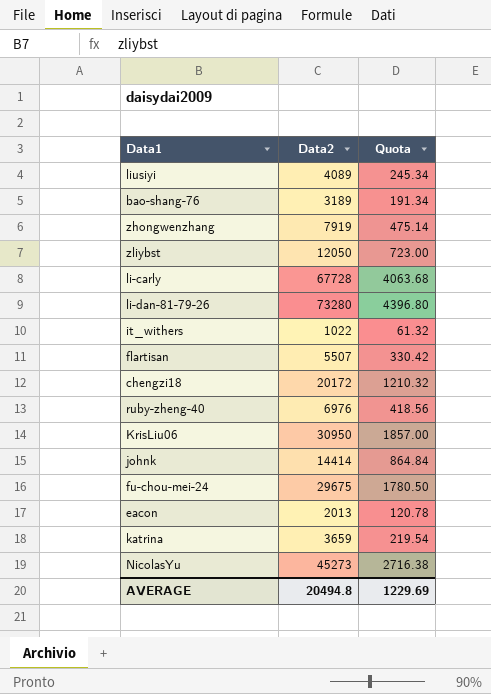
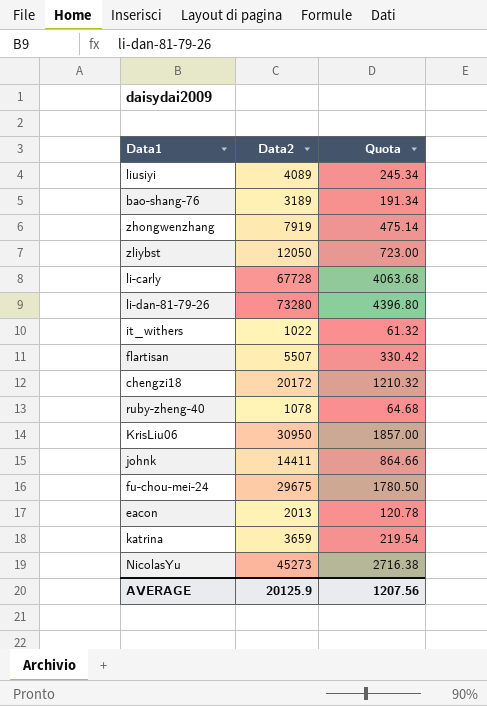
ruby-zheng-40 | Data2: 6976 -> 1078
ruby-zheng-40 | Quota: 418.56 -> 64.68
johnk | Data2: 14414 -> 14411
johnk | Quota: 864.84 -> 864.66
AVERAGE | Data2: 20494.8 -> 20125.9
AVERAGE | Quota: 1229.69 -> 1207.56

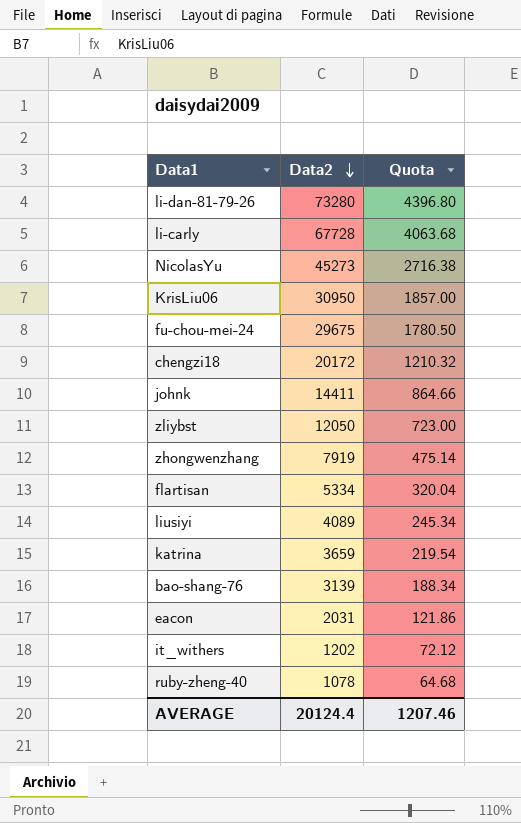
row order: none -> Data2 descending
flartisan | Data2: 5507 -> 5334
flartisan | Quota: 330.42 -> 320.04
bao-shang-76 | Data2: 3189 -> 3139
bao-shang-76 | Quota: 191.34 -> 188.34
eacon | Data2: 2013 -> 2031
eacon | Quota: 120.78 -> 121.86
it_withers | Data2: 1022 -> 1202
it_withers | Quota: 61.32 -> 72.12
AVERAGE | Data2: 20125.9 -> 20124.4
AVERAGE | Quota: 1207.56 -> 1207.46

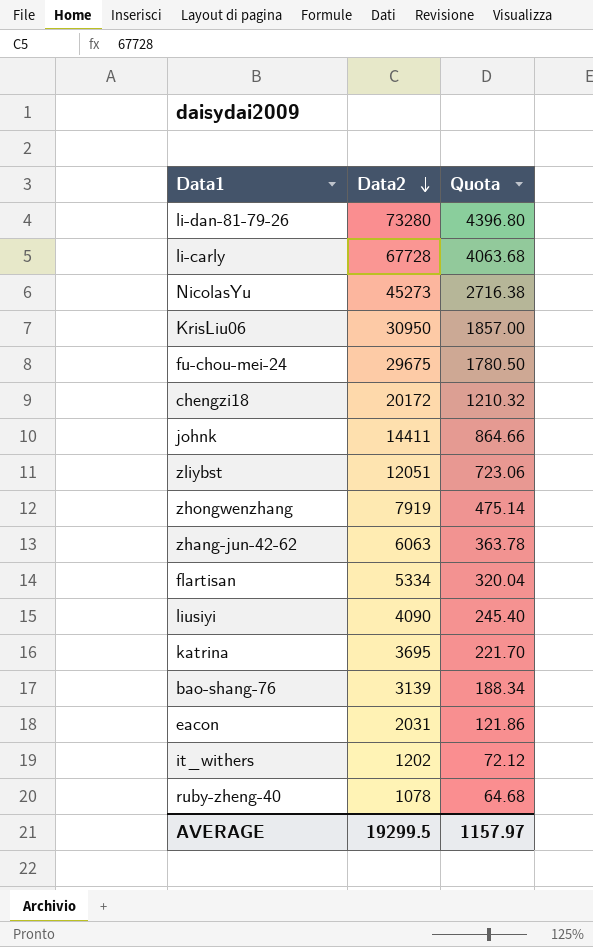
zliybst | Data2: 12050 -> 12051
zliybst | Quota: 723.00 -> 723.06
row zhang-jun-42-62: none -> 6063 | 363.78
liusiyi | Data2: 4089 -> 4090
liusiyi | Quota: 245.34 -> 245.40
katrina | Data2: 3659 -> 3695
katrina | Quota: 219.54 -> 221.70
AVERAGE | Data2: 20124.4 -> 19299.5
AVERAGE | Quota: 1207.46 -> 1157.97

